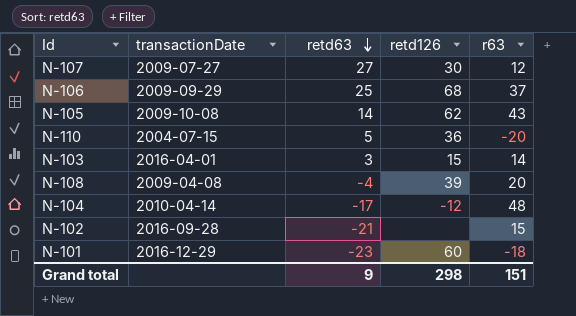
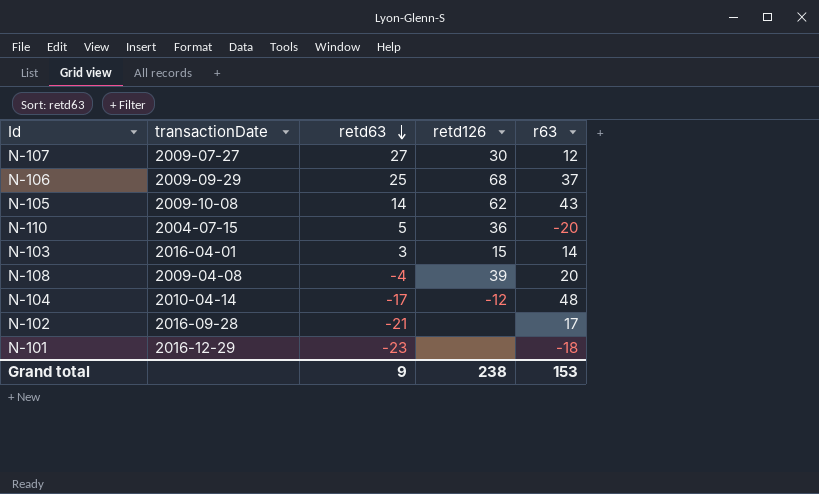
N-102 | r63: 15 -> 17
N-101 | retd126: 60 -> none
Grand total | retd126: 298 -> 238
Grand total | r63: 151 -> 153

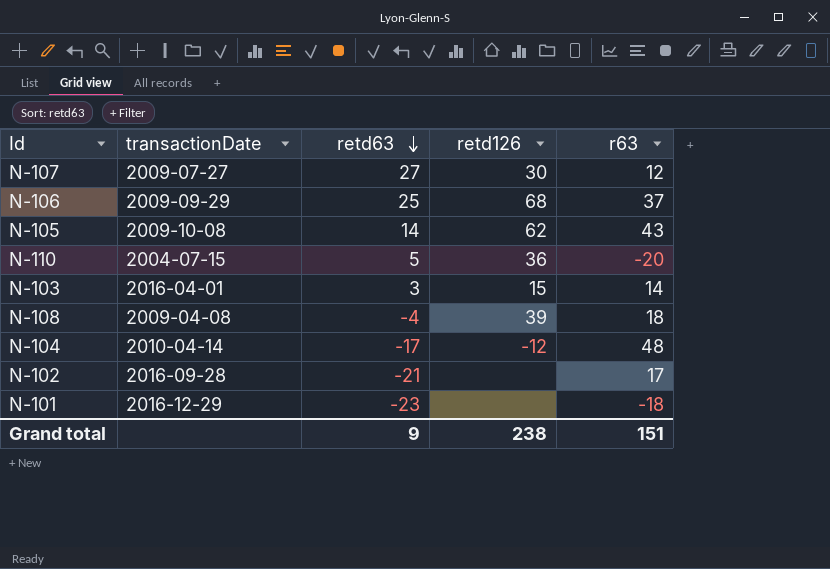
N-108 | r63: 20 -> 18
Grand total | r63: 153 -> 151

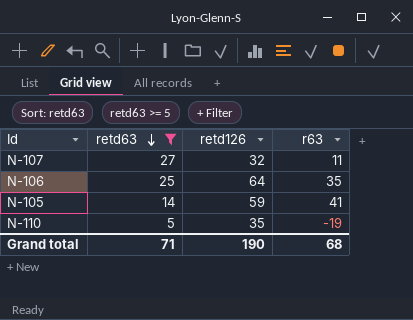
filter: none -> retd63 >= 5
column transactionDate | position: 2 -> none
N-107 | retd126: 30 -> 32
N-107 | r63: 12 -> 11
N-106 | retd126: 68 -> 64
N-106 | r63: 37 -> 35
N-105 | retd126: 62 -> 59
N-105 | r63: 43 -> 41
N-110 | retd126: 36 -> 35
N-110 | r63: -20 -> -19
Grand total | retd63: 9 -> 71
Grand total | retd126: 238 -> 190
Grand total | r63: 151 -> 68

